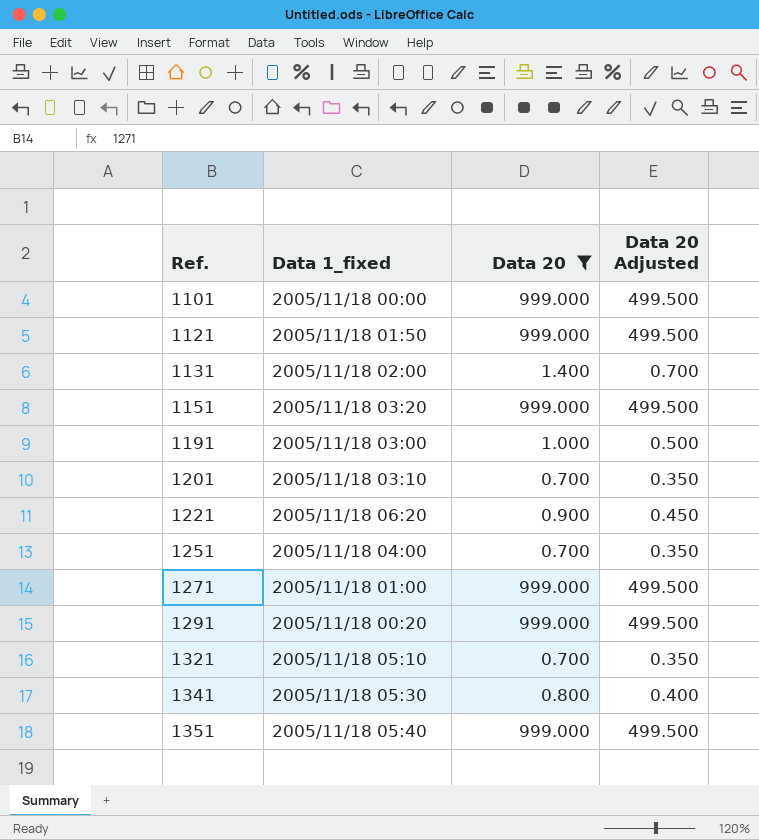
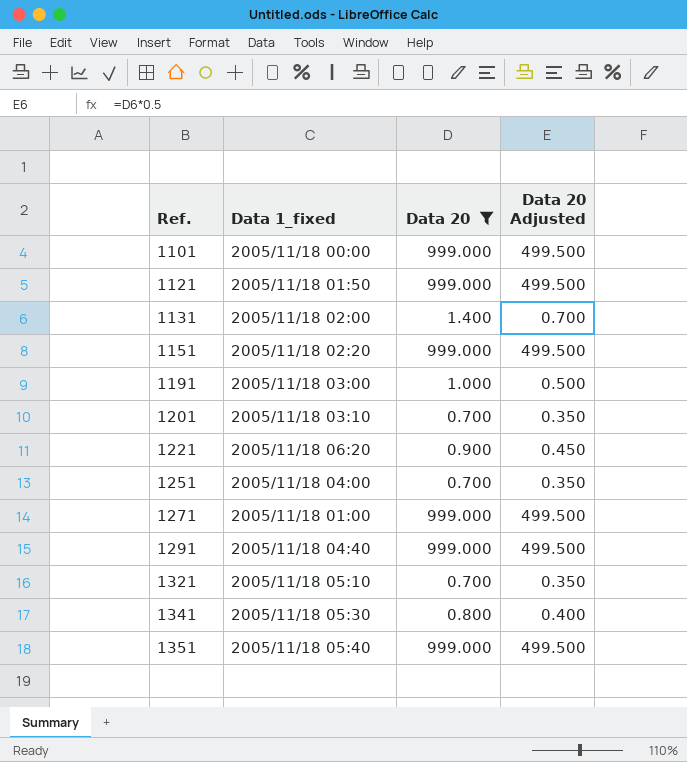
1151 | Data 1_fixed: 2005/11/18 03:20 -> 2005/11/18 02:20
1291 | Data 1_fixed: 2005/11/18 00:20 -> 2005/11/18 04:40

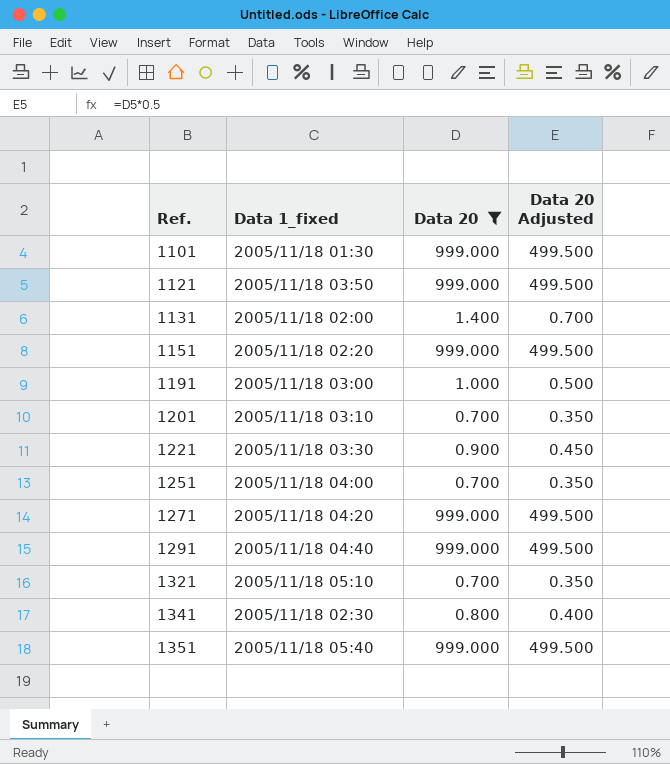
1101 | Data 1_fixed: 2005/11/18 00:00 -> 2005/11/18 01:30
1121 | Data 1_fixed: 2005/11/18 01:50 -> 2005/11/18 03:50
1221 | Data 1_fixed: 2005/11/18 06:20 -> 2005/11/18 03:30
1271 | Data 1_fixed: 2005/11/18 01:00 -> 2005/11/18 04:20
1341 | Data 1_fixed: 2005/11/18 05:30 -> 2005/11/18 02:30

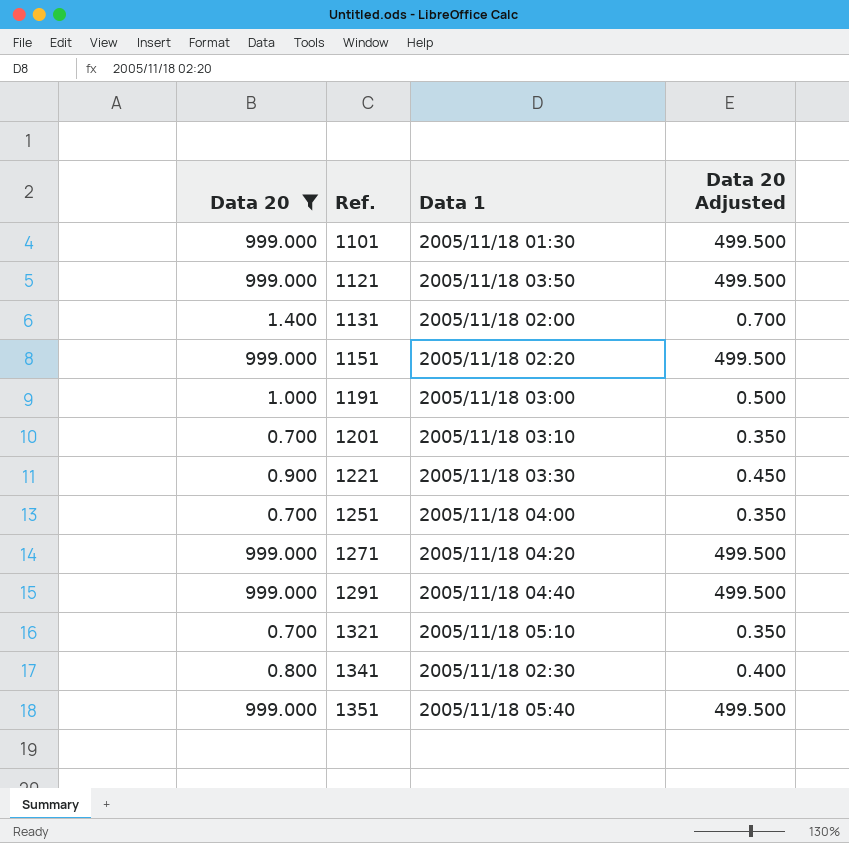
column Data 20 | position: 3 -> 1
column name: Data 1_fixed -> Data 1

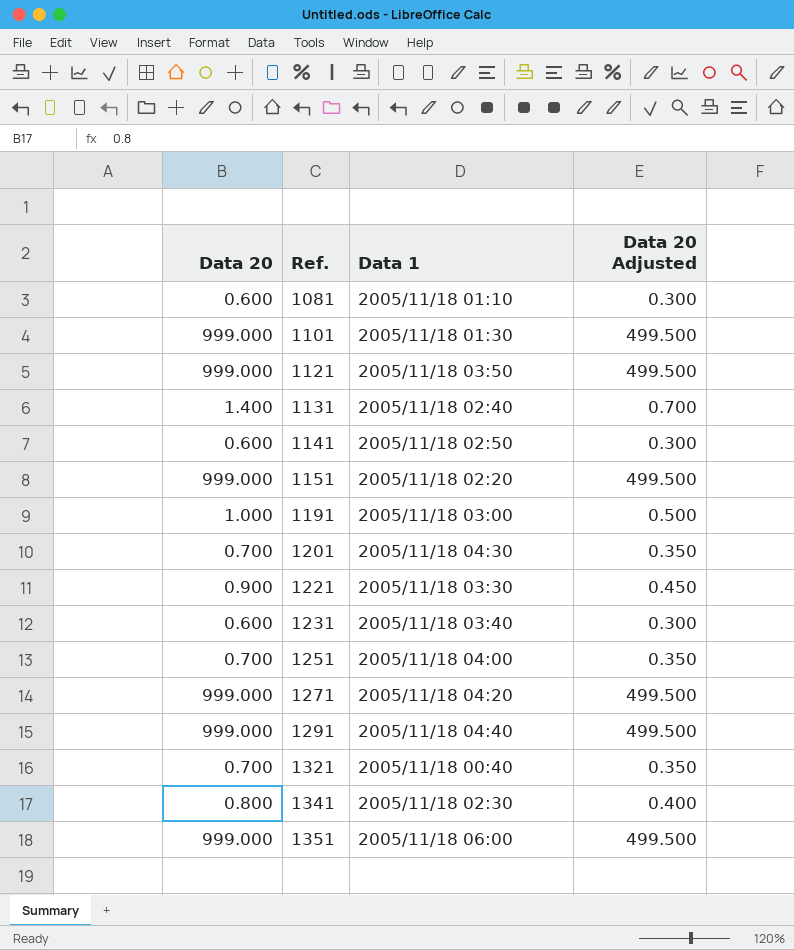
filter: Data 20 != 0.600 -> none
1131 | Data 1: 2005/11/18 02:00 -> 2005/11/18 02:40
1201 | Data 1: 2005/11/18 03:10 -> 2005/11/18 04:30
1321 | Data 1: 2005/11/18 05:10 -> 2005/11/18 00:40
1351 | Data 1: 2005/11/18 05:40 -> 2005/11/18 06:00

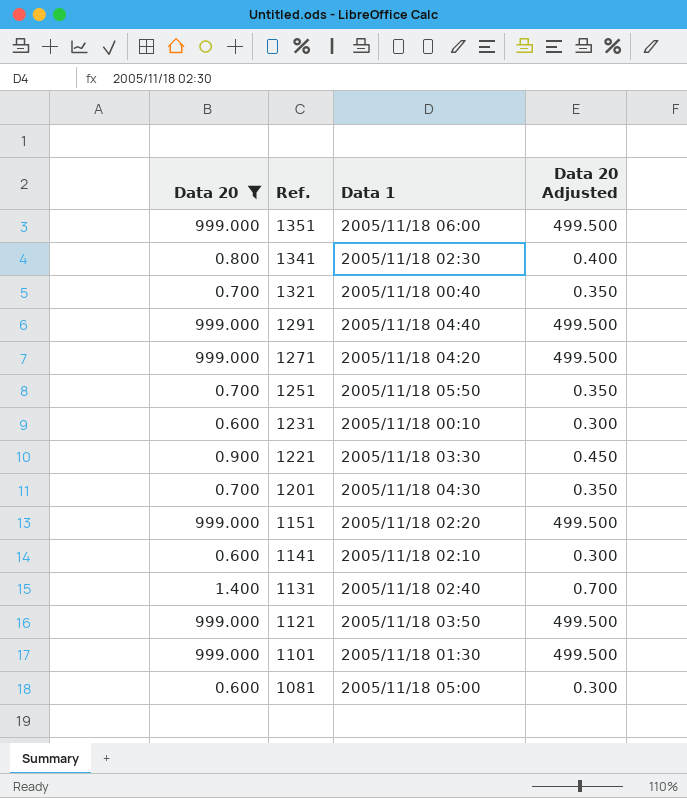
filter: none -> Data 20 != 1.000
row order: Ref. ascending -> Ref. descending
1251 | Data 1: 2005/11/18 04:00 -> 2005/11/18 05:50
1231 | Data 1: 2005/11/18 03:40 -> 2005/11/18 00:10
1141 | Data 1: 2005/11/18 02:50 -> 2005/11/18 02:10
1081 | Data 1: 2005/11/18 01:10 -> 2005/11/18 05:00

